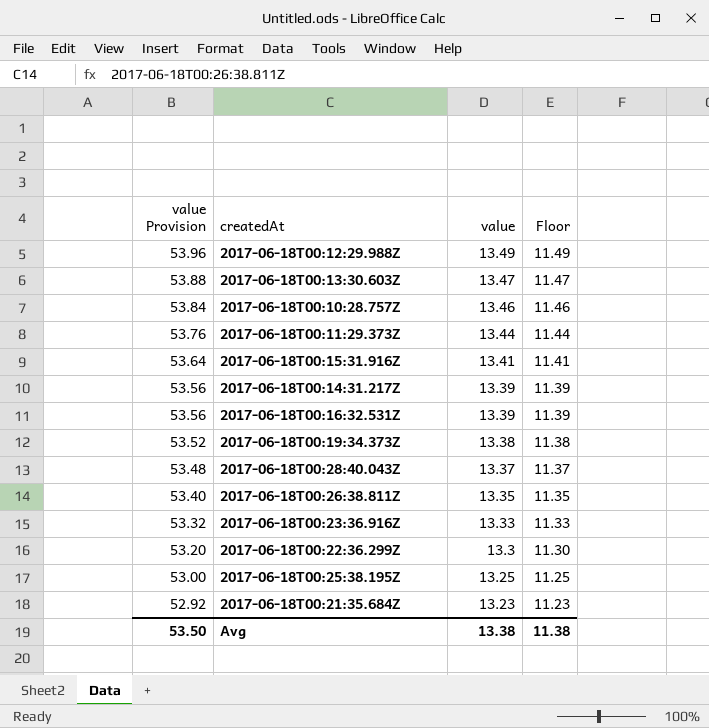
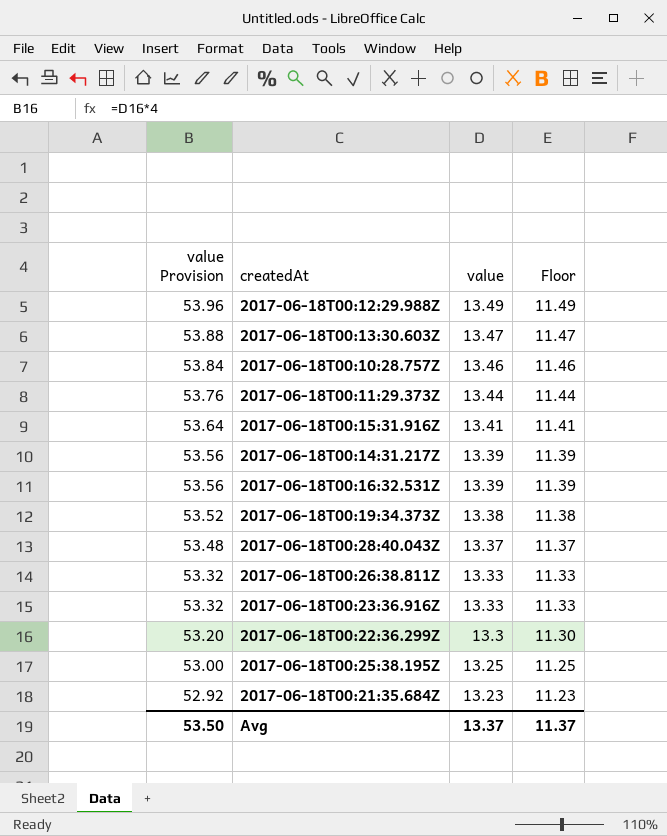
2017-06-18T00:26:38.811Z | value Provision: 53.40 -> 53.32
2017-06-18T00:26:38.811Z | value: 13.35 -> 13.33
2017-06-18T00:26:38.811Z | Floor: 11.35 -> 11.33
Avg | value: 13.38 -> 13.37
Avg | Floor: 11.38 -> 11.37

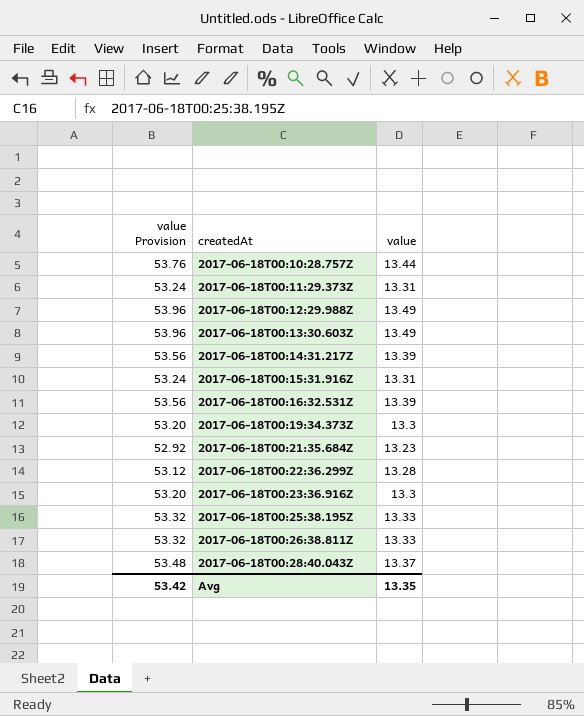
row order: value Provision descending -> createdAt ascending
column Floor | formula: [value] - 2 -> none
2017-06-18T00:10:28.757Z | value Provision: 53.84 -> 53.76
2017-06-18T00:10:28.757Z | value: 13.46 -> 13.44
2017-06-18T00:11:29.373Z | value Provision: 53.76 -> 53.24
2017-06-18T00:11:29.373Z | value: 13.44 -> 13.31
2017-06-18T00:13:30.603Z | value Provision: 53.88 -> 53.96
2017-06-18T00:13:30.603Z | value: 13.47 -> 13.49
2017-06-18T00:15:31.916Z | value Provision: 53.64 -> 53.24
2017-06-18T00:15:31.916Z | value: 13.41 -> 13.31
2017-06-18T00:19:34.373Z | value Provision: 53.52 -> 53.20
2017-06-18T00:19:34.373Z | value: 13.38 -> 13.3
2017-06-18T00:22:36.299Z | value Provision: 53.20 -> 53.12
2017-06-18T00:22:36.299Z | value: 13.3 -> 13.28
2017-06-18T00:23:36.916Z | value Provision: 53.32 -> 53.20
2017-06-18T00:23:36.916Z | value: 13.33 -> 13.3
2017-06-18T00:25:38.195Z | value Provision: 53.00 -> 53.32
2017-06-18T00:25:38.195Z | value: 13.25 -> 13.33
Avg | value Provision: 53.50 -> 53.42
Avg | value: 13.37 -> 13.35

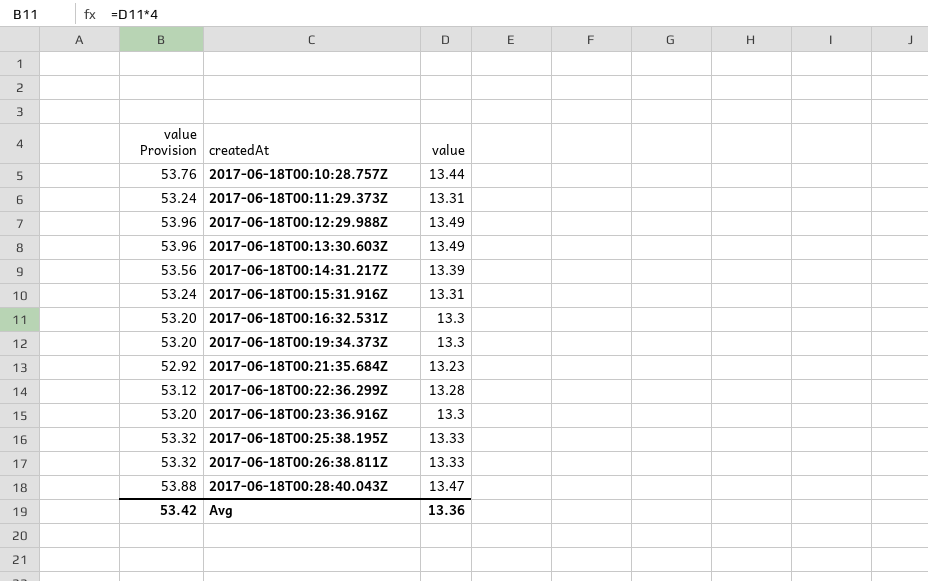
2017-06-18T00:16:32.531Z | value Provision: 53.56 -> 53.20
2017-06-18T00:16:32.531Z | value: 13.39 -> 13.3
2017-06-18T00:28:40.043Z | value Provision: 53.48 -> 53.88
2017-06-18T00:28:40.043Z | value: 13.37 -> 13.47
Avg | value: 13.35 -> 13.36

